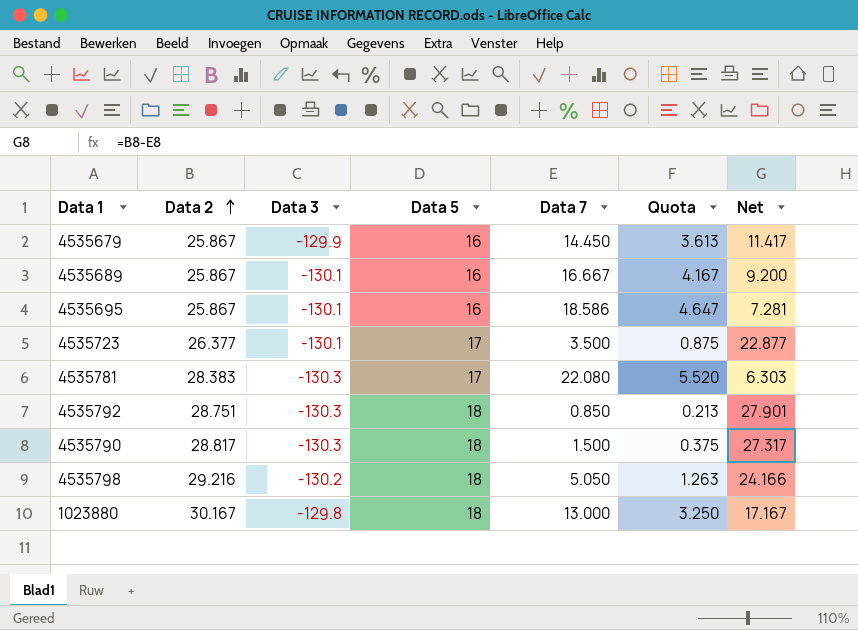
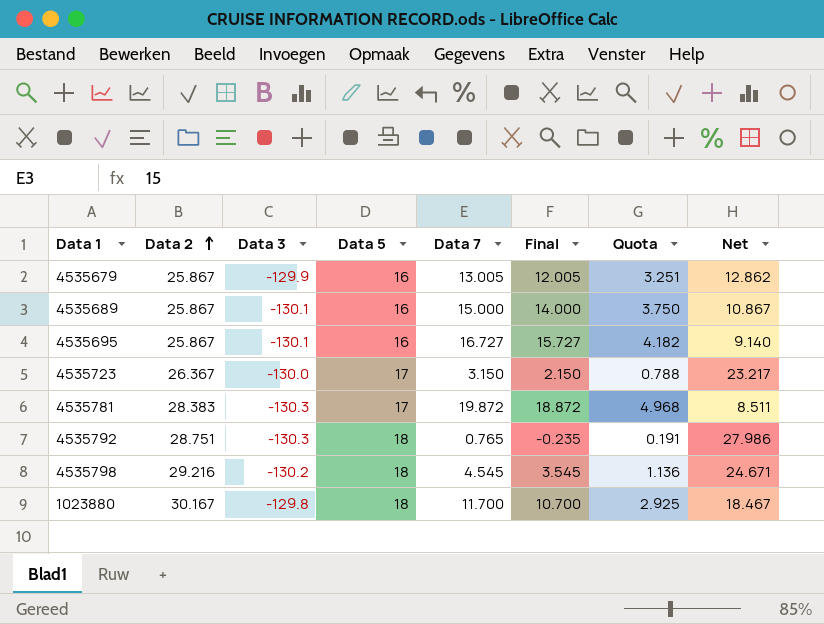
column Final | formula: none -> [Data 7] - 1
row 4535790: 28.817 | -130.3 | 18 | 1.500 | 0.375 | 27.317 -> none
4535679 | Data 7: 14.450 -> 13.005
4535679 | Quota: 3.613 -> 3.251
4535679 | Net: 11.417 -> 12.862
4535689 | Data 7: 16.667 -> 15.000
4535689 | Quota: 4.167 -> 3.750
4535689 | Net: 9.200 -> 10.867
4535695 | Data 7: 18.586 -> 16.727
4535695 | Quota: 4.647 -> 4.182
4535695 | Net: 7.281 -> 9.140
4535723 | Data 2: 26.377 -> 26.367
4535723 | Data 3: -130.1 -> -130.0
4535723 | Data 7: 3.500 -> 3.150
4535723 | Quota: 0.875 -> 0.788
4535723 | Net: 22.877 -> 23.217
4535781 | Data 7: 22.080 -> 19.872
4535781 | Quota: 5.520 -> 4.968
4535781 | Net: 6.303 -> 8.511
4535792 | Data 7: 0.850 -> 0.765
4535792 | Quota: 0.213 -> 0.191
4535792 | Net: 27.901 -> 27.986
4535798 | Data 7: 5.050 -> 4.545
4535798 | Quota: 1.263 -> 1.136
4535798 | Net: 24.166 -> 24.671
1023880 | Data 7: 13.000 -> 11.700
1023880 | Quota: 3.250 -> 2.925
1023880 | Net: 17.167 -> 18.467

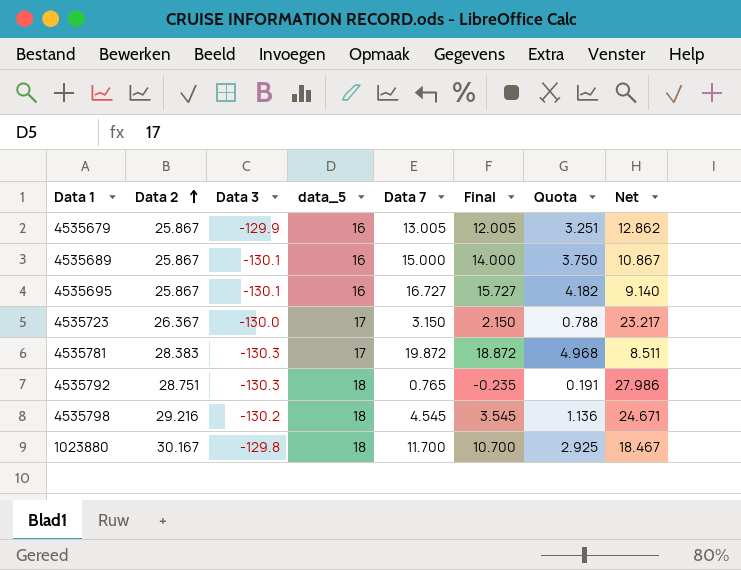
column name: Data 5 -> data_5

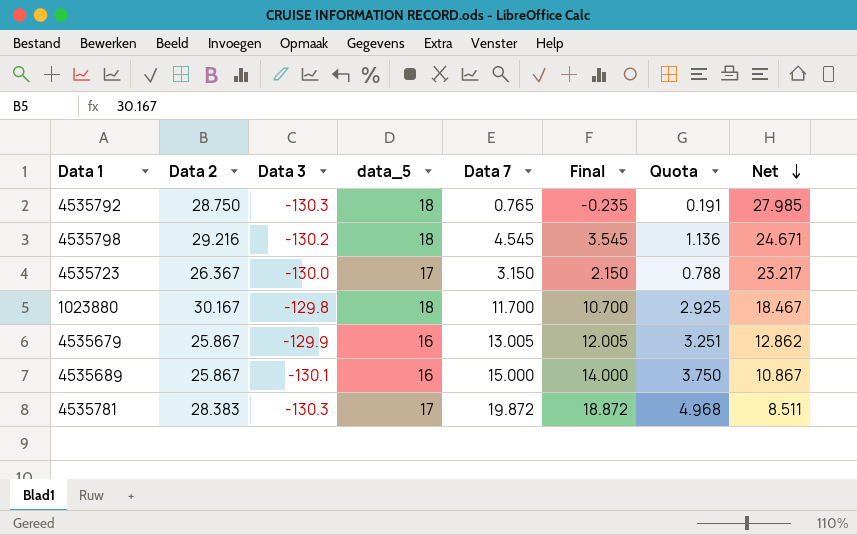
row order: Data 2 ascending -> Net descending
row 4535695: 25.867 | -130.1 | 16 | 16.727 | 15.727 | 4.182 | 9.140 -> none
4535792 | Data 2: 28.751 -> 28.750
4535792 | Net: 27.986 -> 27.985

